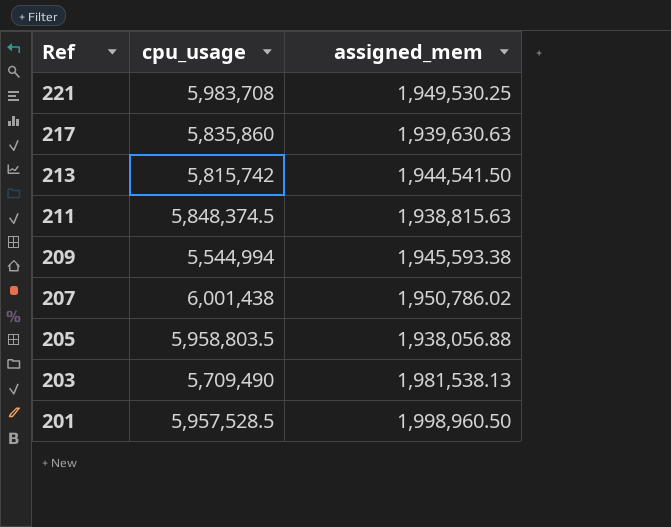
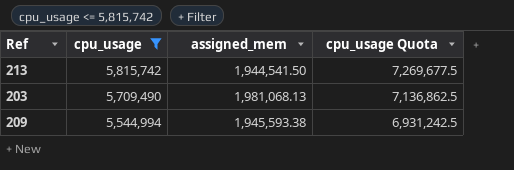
filter: none -> cpu_usage <= 5,815,742
row order: Ref descending -> cpu_usage descending
column cpu_usage Quota | formula: none -> [cpu_usage] * 1.25
203 | assigned_mem: 1,981,538.13 -> 1,981,068.13

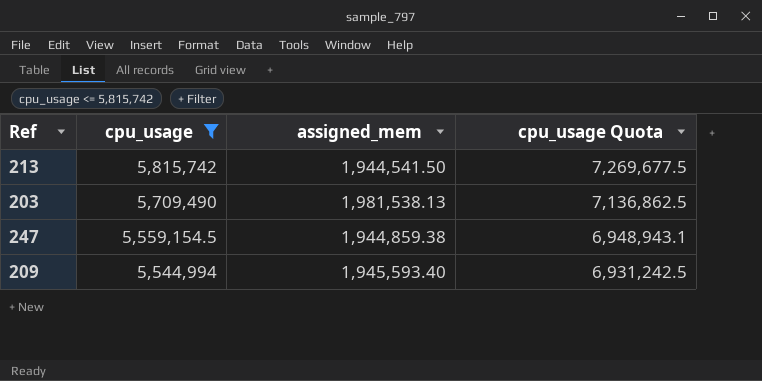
203 | assigned_mem: 1,981,068.13 -> 1,981,538.13
row 247: none -> 5,559,154.5 | 1,944,859.38 | 6,948,943.1
209 | assigned_mem: 1,945,593.38 -> 1,945,593.40

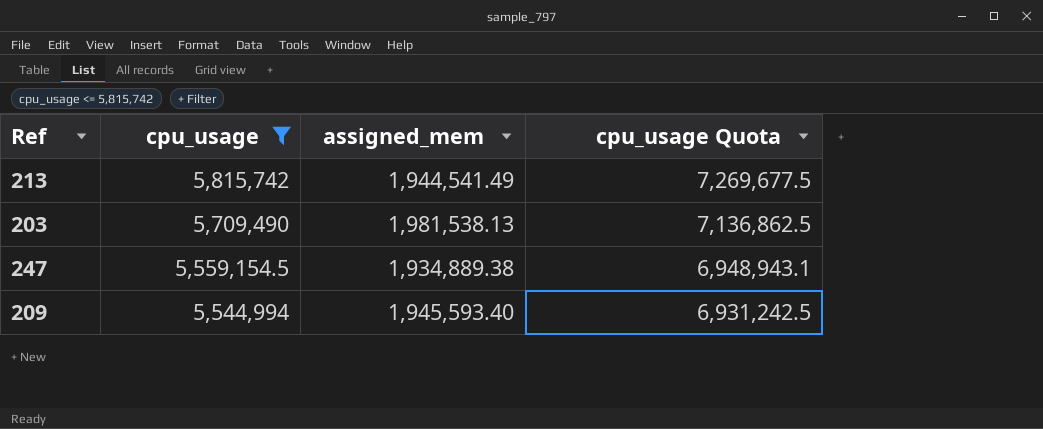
213 | assigned_mem: 1,944,541.50 -> 1,944,541.49
247 | assigned_mem: 1,944,859.38 -> 1,934,889.38

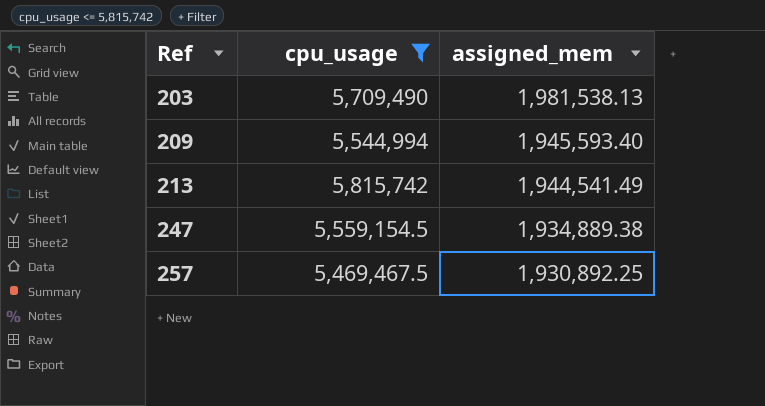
row order: cpu_usage descending -> Ref ascending
column cpu_usage Quota | formula: [cpu_usage] * 1.25 -> none
row 257: none -> 5,469,467.5 | 1,930,892.25

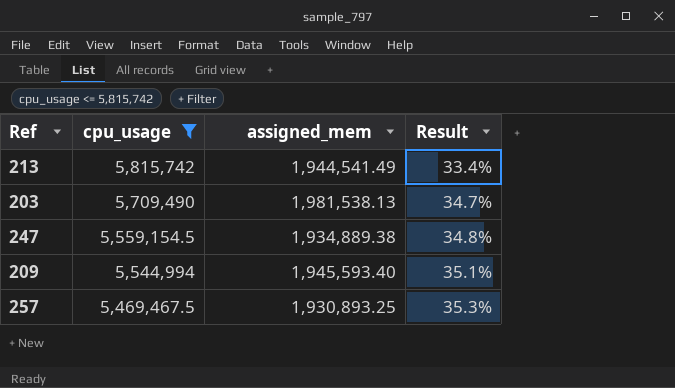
row order: Ref ascending -> cpu_usage descending
column Result | formula: none -> [assigned_mem] / [cpu_usage]
257 | assigned_mem: 1,930,892.25 -> 1,930,893.25

